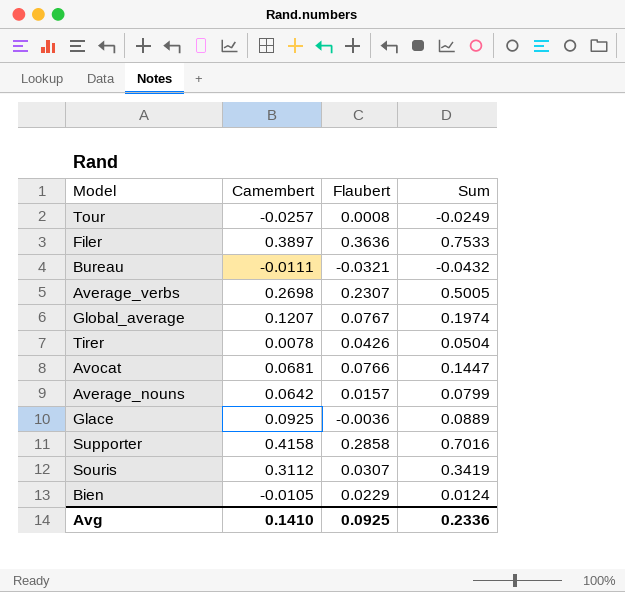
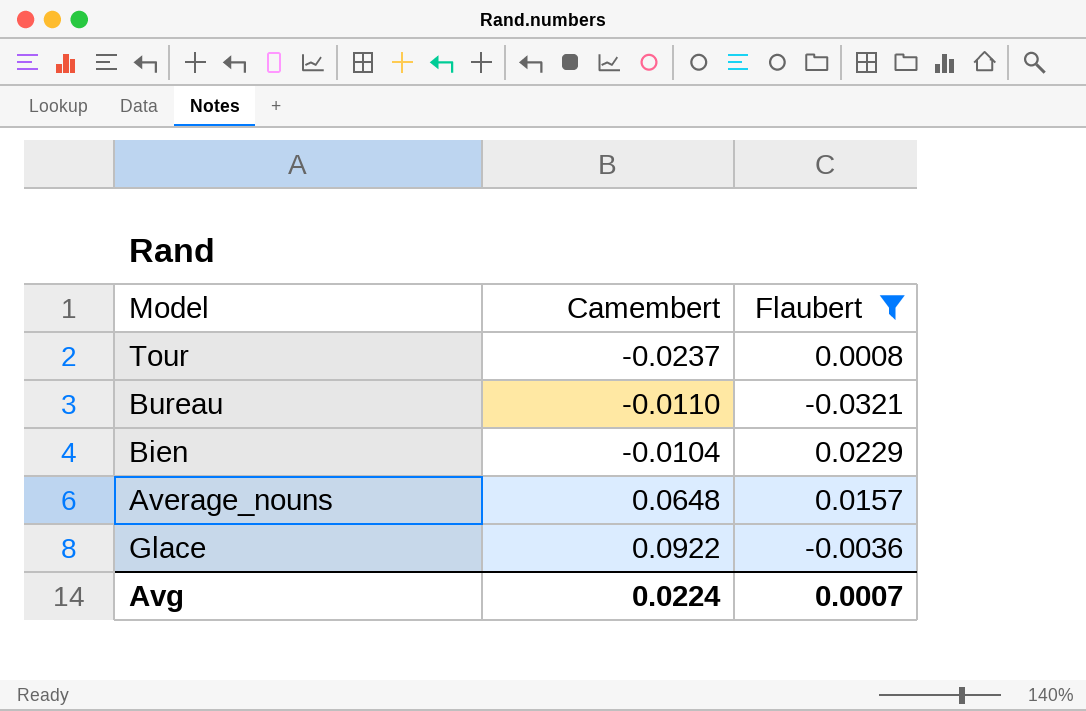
filter: none -> Flaubert <= 0.0229
row order: none -> Camembert ascending
column Sum | formula: [Camembert] + [Flaubert] -> none
Tour | Camembert: -0.0257 -> -0.0237
Bureau | Camembert: -0.0111 -> -0.0110
Bien | Camembert: -0.0105 -> -0.0104
Average_nouns | Camembert: 0.0642 -> 0.0648
Glace | Camembert: 0.0925 -> 0.0922
Avg | Camembert: 0.1410 -> 0.0224
Avg | Flaubert: 0.0925 -> 0.0007

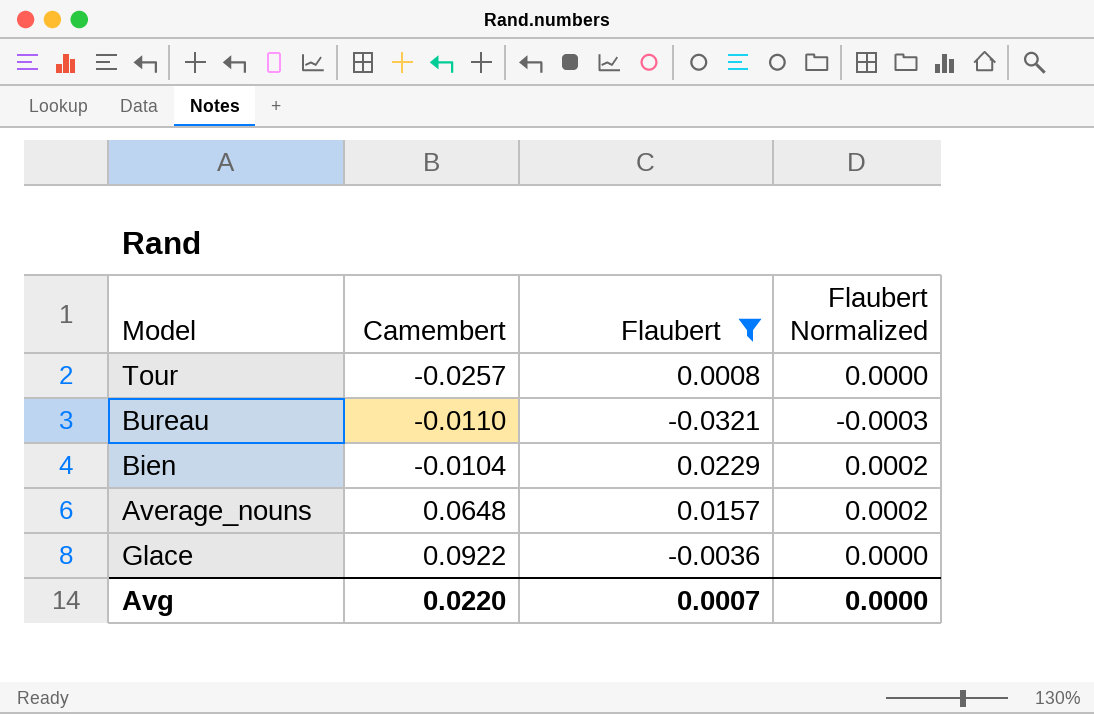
column Flaubert Normalized | formula: none -> [Flaubert] * 0.01
Tour | Camembert: -0.0237 -> -0.0257
Avg | Camembert: 0.0224 -> 0.0220

